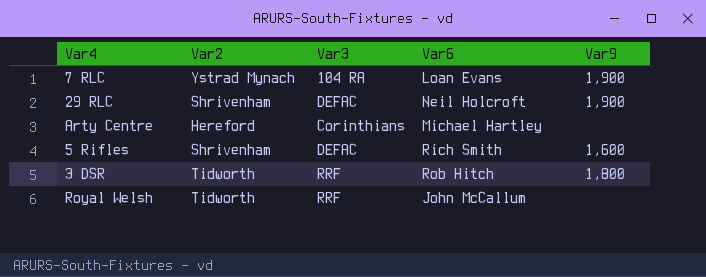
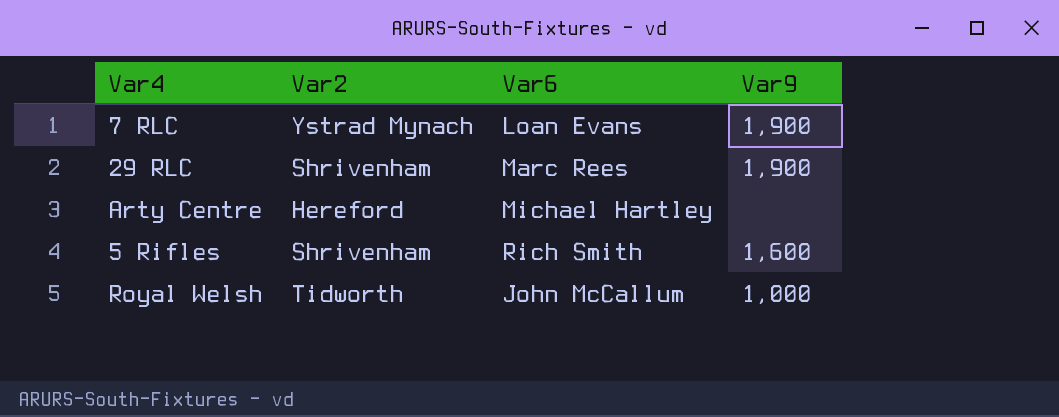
column Var3 | position: 3 -> none
row 3 DSR: Tidworth | RRF | Rob Hitch | 1,800 -> none
29 RLC | Var6: Neil Holcroft -> Marc Rees
Royal Welsh | Var9: none -> 1,000

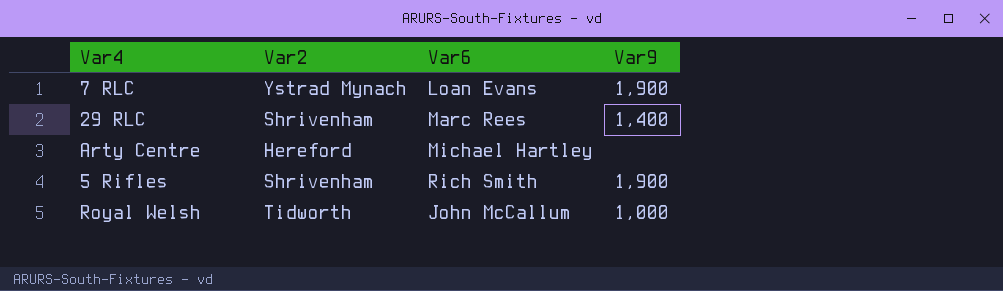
29 RLC | Var9: 1,900 -> 1,400
5 Rifles | Var9: 1,600 -> 1,900

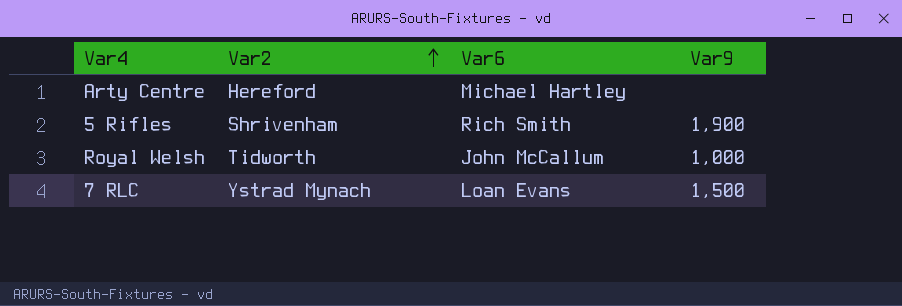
row order: none -> Var2 ascending
row 29 RLC: Shrivenham | Marc Rees | 1,400 -> none
7 RLC | Var9: 1,900 -> 1,500

